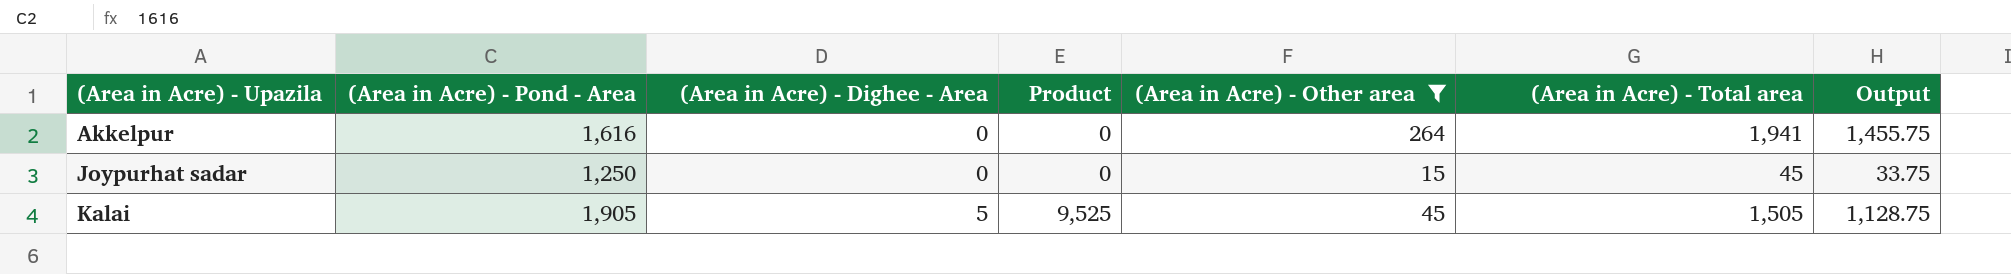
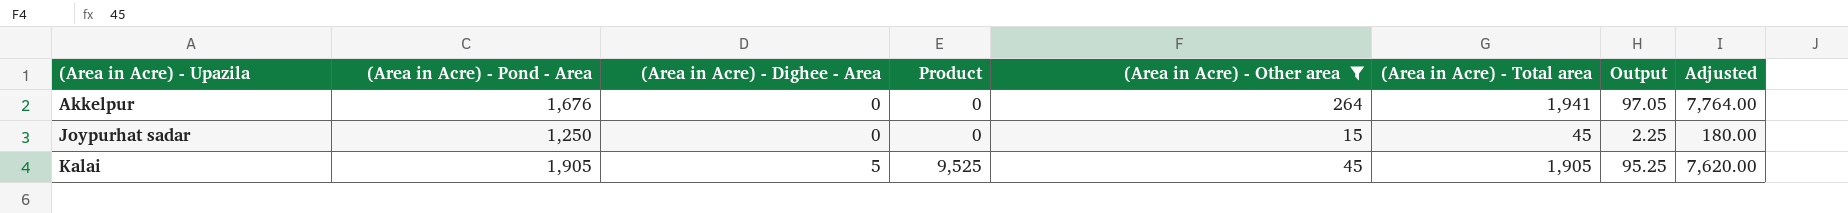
column Output | formula: [(Area in Acre) - Total area] * 0.75 -> [(Area in Acre) - Total area] * 0.05
column Adjusted | formula: none -> [(Area in Acre) - Total area] * 4
Akkelpur | (Area in Acre) - Pond - Area: 1,616 -> 1,676
Kalai | (Area in Acre) - Total area: 1,505 -> 1,905

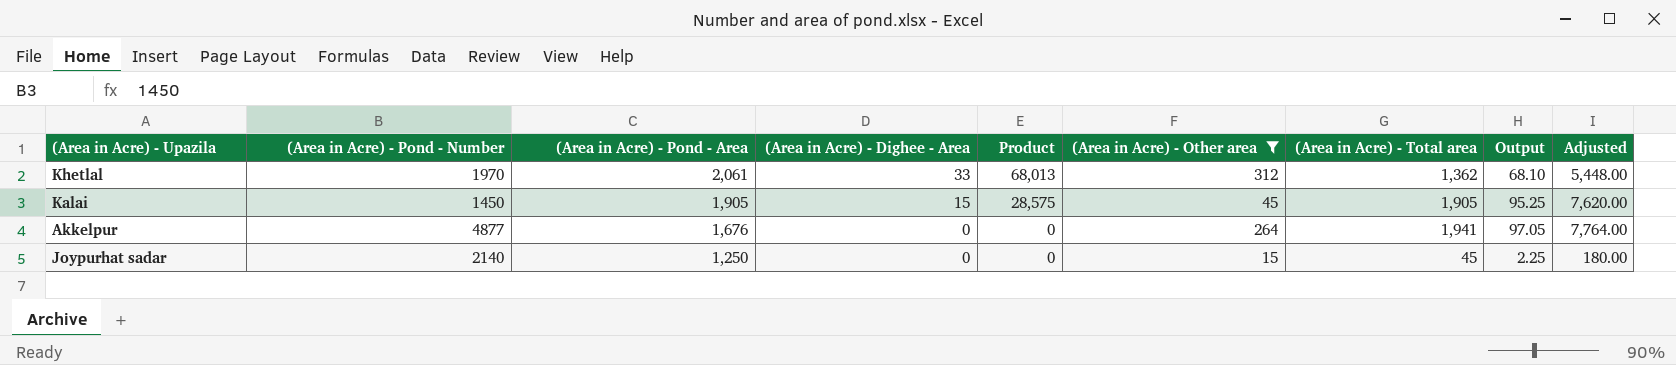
row order: (Area in Acre) - Upazila ascending -> (Area in Acre) - Pond - Area descending
column (Area in Acre) - Pond - Number | position: none -> 2
row Khetlal: none -> 1970 | 2,061 | 33 | 68,013 | 312 | 1,362 | 68.10 | 5,448.00
Kalai | (Area in Acre) - Dighee - Area: 5 -> 15
Kalai | Product: 9,525 -> 28,575

